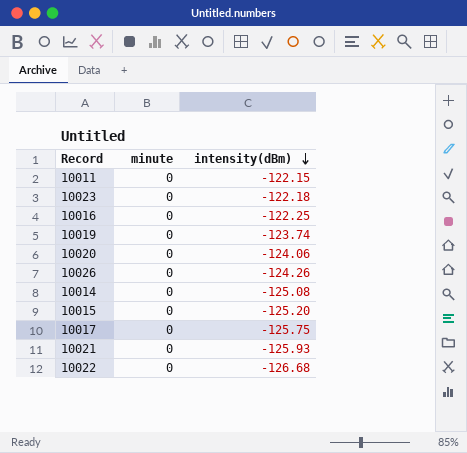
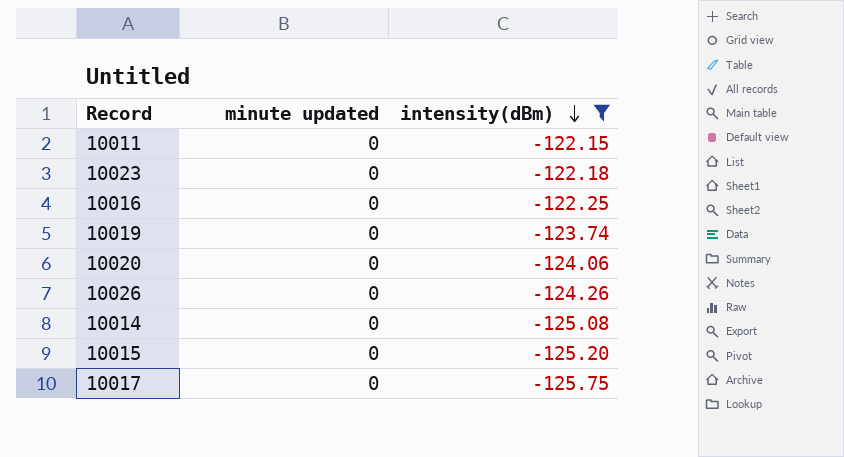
filter: none -> intensity(dBm) >= -125.75
column name: minute -> minute updated

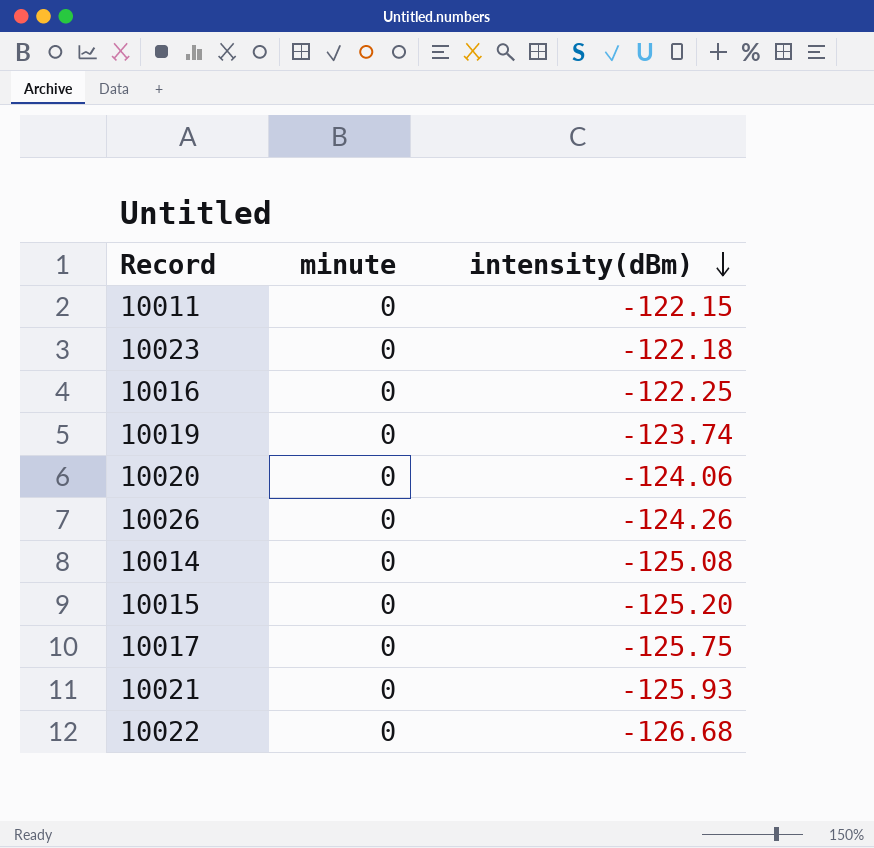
filter: intensity(dBm) >= -125.75 -> none
column name: minute updated -> minute

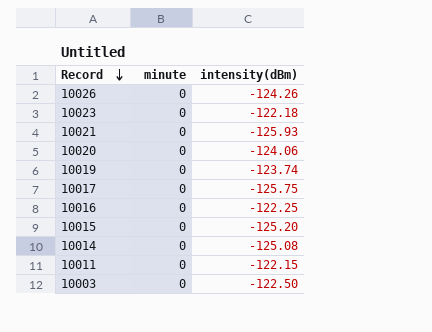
row order: intensity(dBm) descending -> Record descending
row 10022: 0 | -126.68 -> none
row 10003: none -> 0 | -122.50

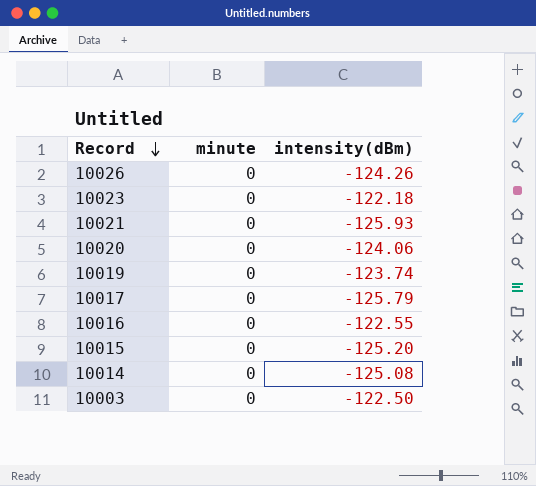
row 10011: 0 | -122.15 -> none
10017 | intensity(dBm): -125.75 -> -125.79
10016 | intensity(dBm): -122.25 -> -122.55

